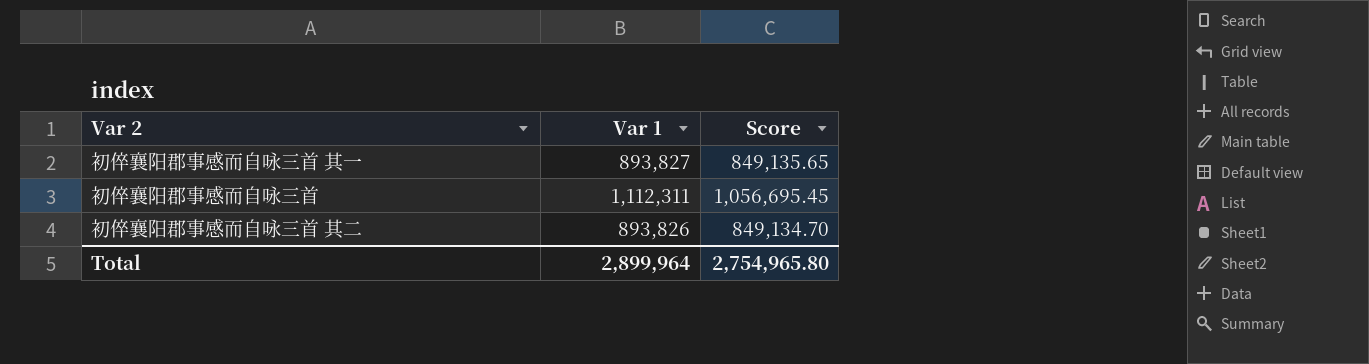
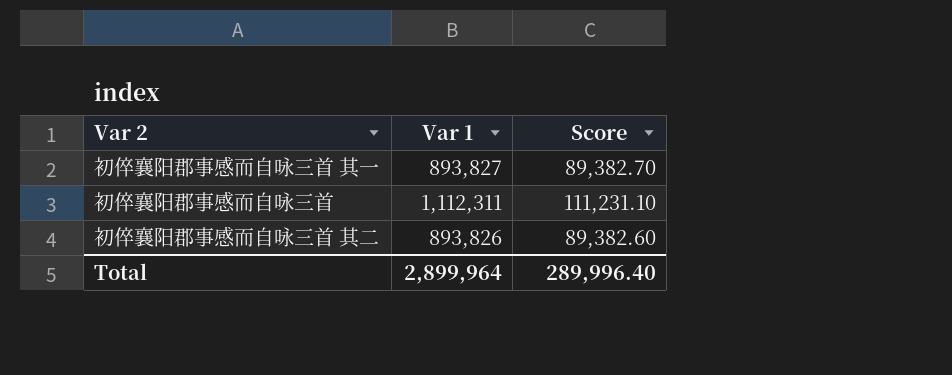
column Score | formula: [Var 1] * 0.95 -> [Var 1] * 0.1
Total | Score: 2,754,965.80 -> 289,996.40

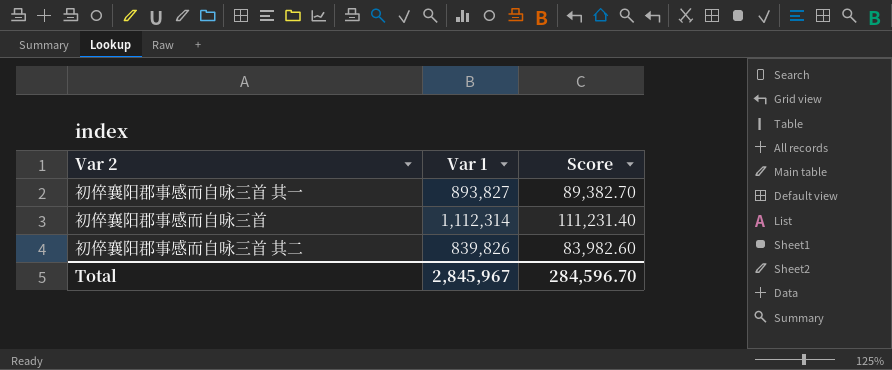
初倅襄阳郡事感而自咏三首 | Var 1: 1,112,311 -> 1,112,314
初倅襄阳郡事感而自咏三首 | Score: 111,231.10 -> 111,231.40
初倅襄阳郡事感而自咏三首 其二 | Var 1: 893,826 -> 839,826
初倅襄阳郡事感而自咏三首 其二 | Score: 89,382.60 -> 83,982.60
Total | Var 1: 2,899,964 -> 2,845,967
Total | Score: 289,996.40 -> 284,596.70

